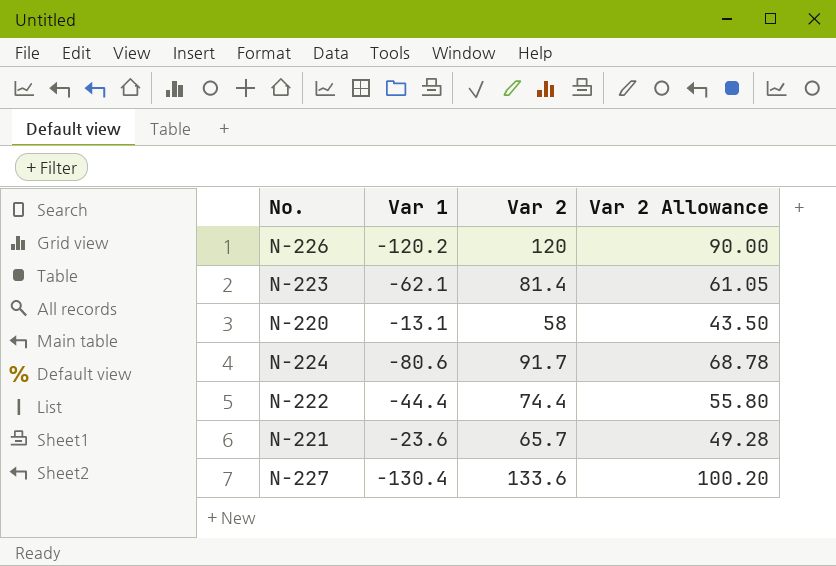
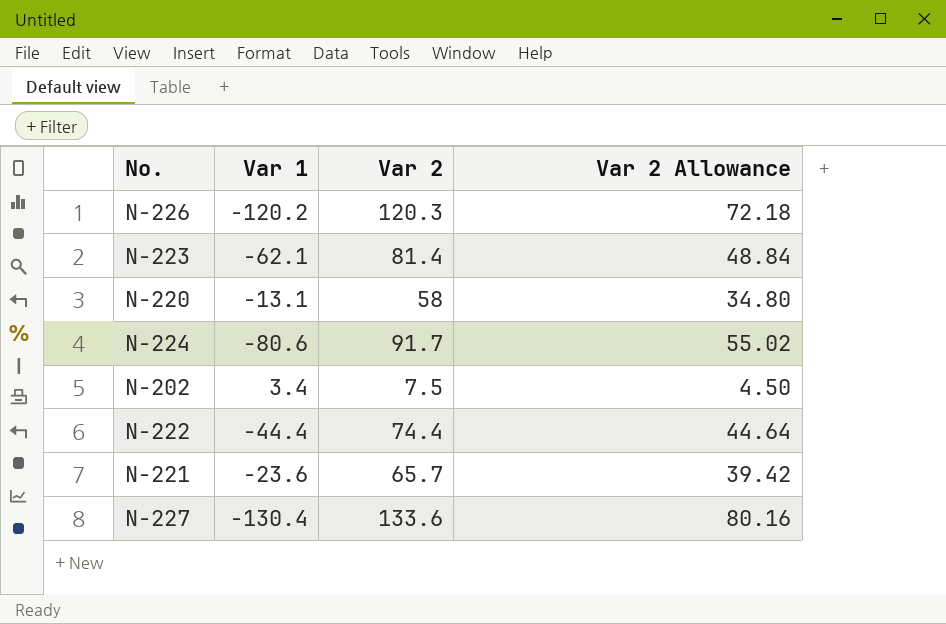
column Var 2 Allowance | formula: [Var 2] * 0.75 -> [Var 2] * 0.6
N-226 | Var 2: 120 -> 120.3
row N-202: none -> 3.4 | 7.5 | 4.50

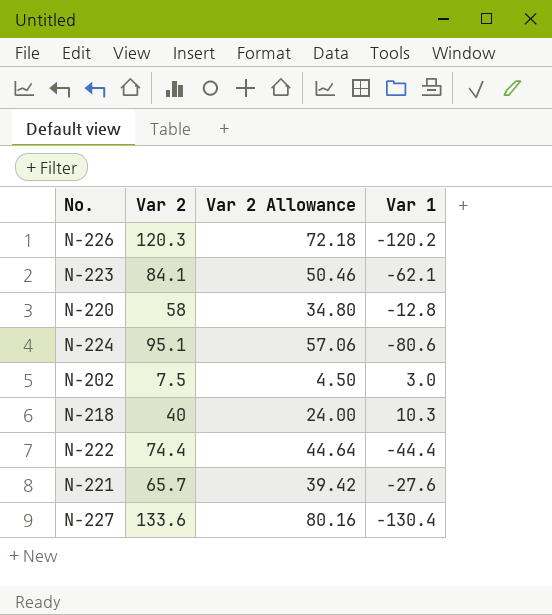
column Var 1 | position: 2 -> 4
N-223 | Var 2: 81.4 -> 84.1
N-223 | Var 2 Allowance: 48.84 -> 50.46
N-220 | Var 1: -13.1 -> -12.8
N-224 | Var 2: 91.7 -> 95.1
N-224 | Var 2 Allowance: 55.02 -> 57.06
N-202 | Var 1: 3.4 -> 3.0
row N-218: none -> 40 | 24.00 | 10.3
N-221 | Var 1: -23.6 -> -27.6

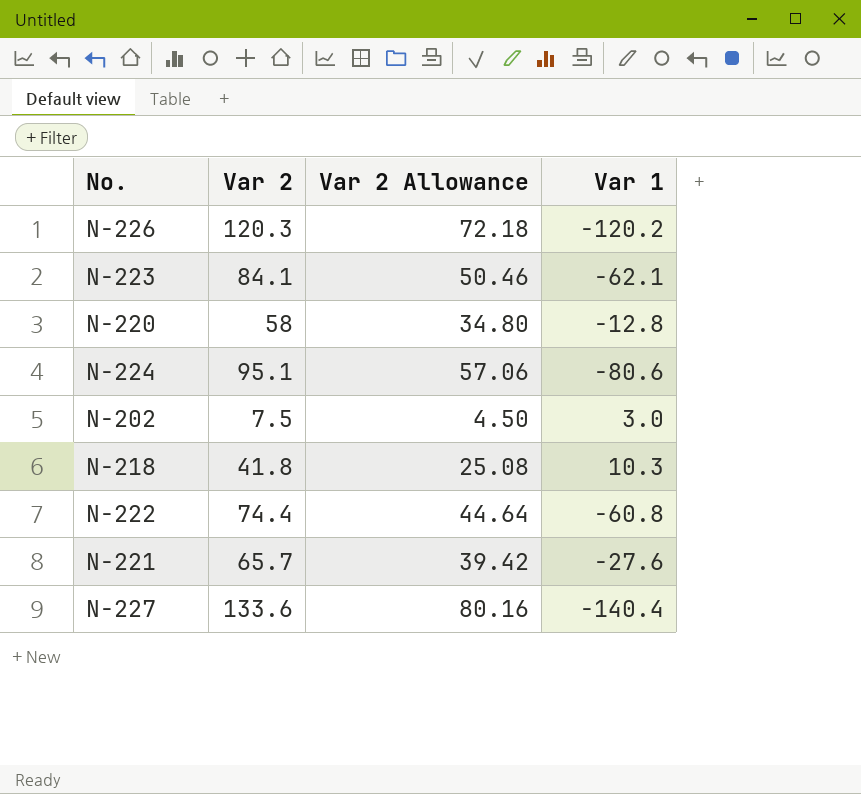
N-218 | Var 2: 40 -> 41.8
N-218 | Var 2 Allowance: 24.00 -> 25.08
N-222 | Var 1: -44.4 -> -60.8
N-227 | Var 1: -130.4 -> -140.4

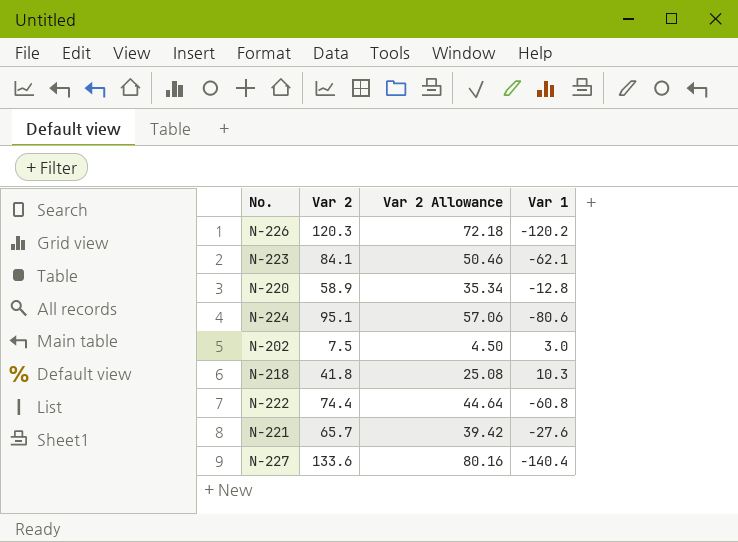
N-220 | Var 2: 58 -> 58.9
N-220 | Var 2 Allowance: 34.80 -> 35.34

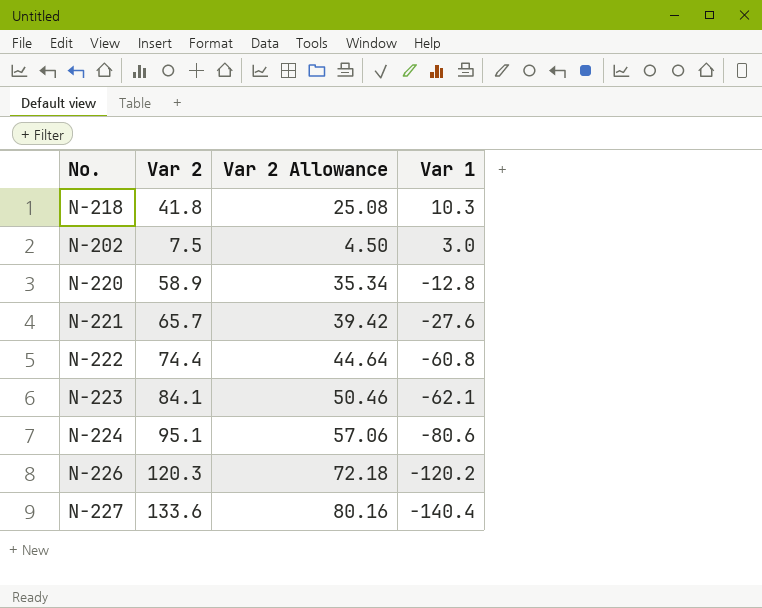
row order: none -> Var 1 descending

